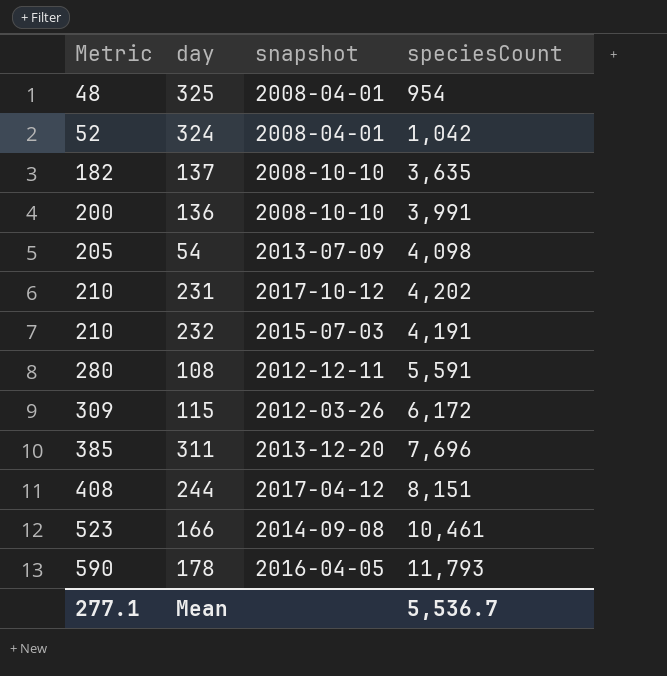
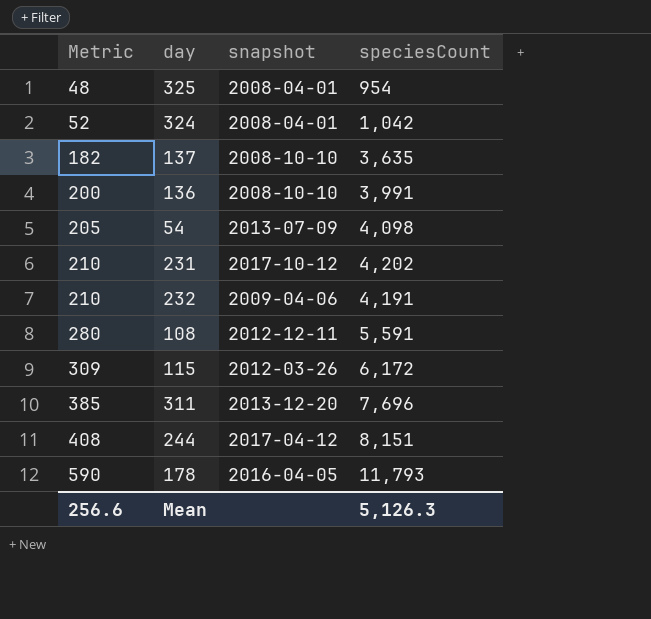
row 166: 523 | 2014-09-08 | 10,461 -> none
232 | snapshot: 2015-07-03 -> 2009-04-06
Mean | Metric: 277.1 -> 256.6
Mean | speciesCount: 5,536.7 -> 5,126.3

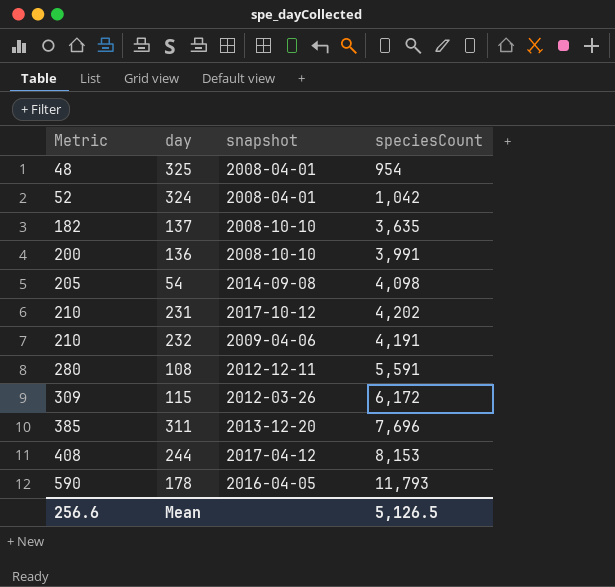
54 | snapshot: 2013-07-09 -> 2014-09-08
244 | speciesCount: 8,151 -> 8,153
Mean | speciesCount: 5,126.3 -> 5,126.5

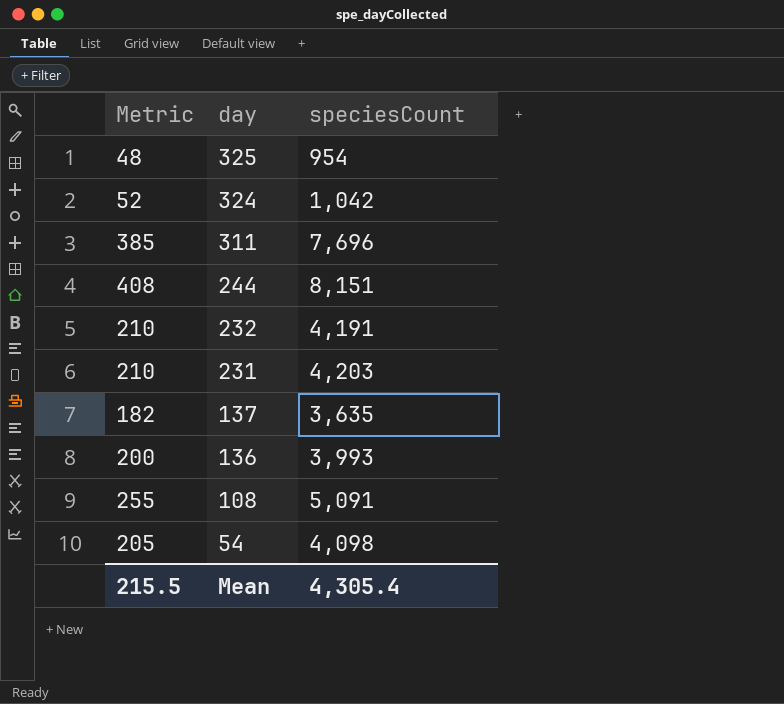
row order: Metric ascending -> day descending
column snapshot | position: 3 -> none
row 115: 309 | 2012-03-26 | 6,172 -> none
row 178: 590 | 2016-04-05 | 11,793 -> none
244 | speciesCount: 8,153 -> 8,151
231 | speciesCount: 4,202 -> 4,203
136 | speciesCount: 3,991 -> 3,993
108 | Metric: 280 -> 255
108 | speciesCount: 5,591 -> 5,091
Mean | Metric: 256.6 -> 215.5
Mean | speciesCount: 5,126.5 -> 4,305.4

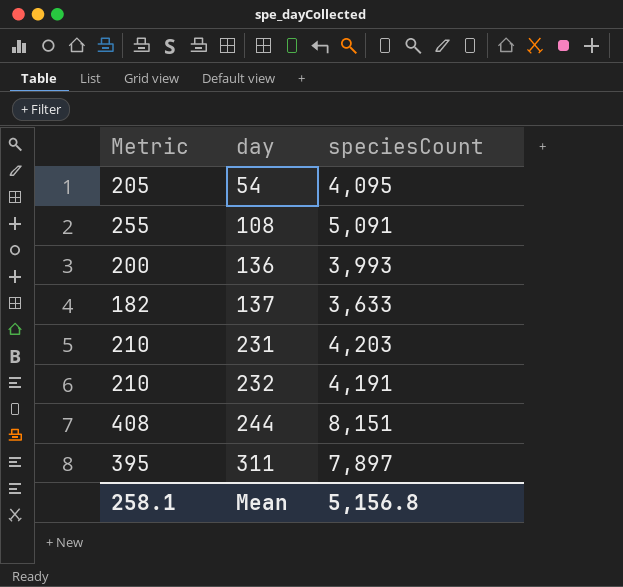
row order: day descending -> day ascending
row 325: 48 | 954 -> none
row 324: 52 | 1,042 -> none
54 | speciesCount: 4,098 -> 4,095
137 | speciesCount: 3,635 -> 3,633
311 | Metric: 385 -> 395
311 | speciesCount: 7,696 -> 7,897
Mean | Metric: 215.5 -> 258.1
Mean | speciesCount: 4,305.4 -> 5,156.8

